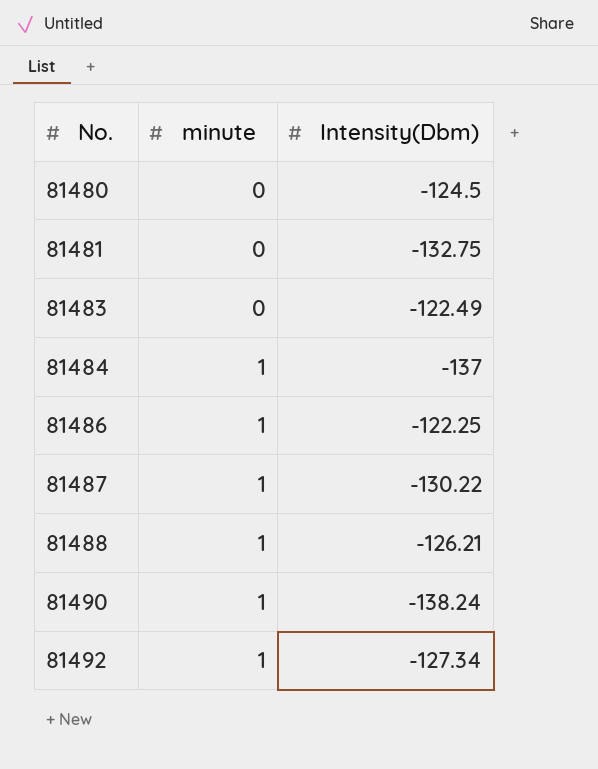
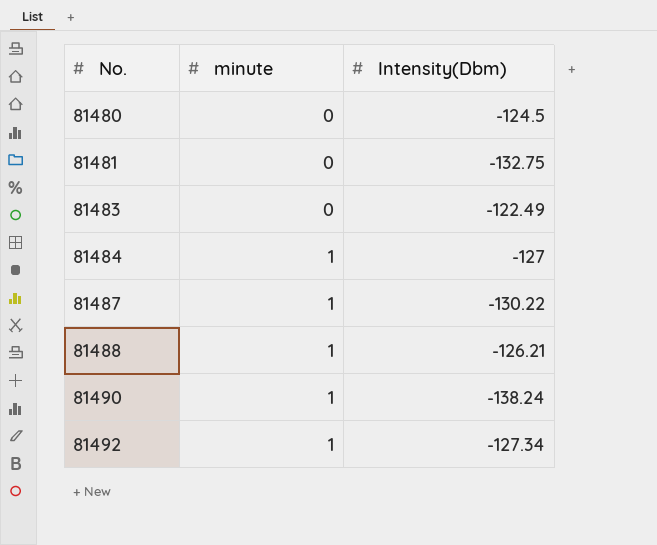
row 81486: 1 | -122.25 -> none
81484 | Intensity(Dbm): -137 -> -127

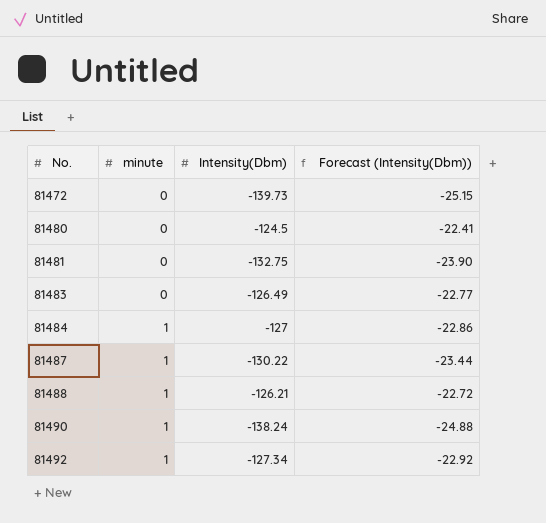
column Forecast (Intensity(Dbm)) | formula: none -> [Intensity(Dbm)] * 0.18
row 81472: none -> 0 | -139.73 | -25.15
81483 | Intensity(Dbm): -122.49 -> -126.49

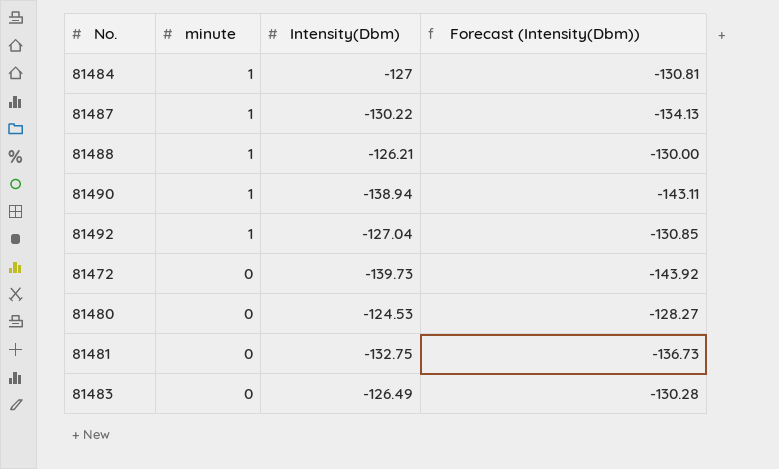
row order: No. ascending -> minute descending
column Forecast (Intensity(Dbm)) | formula: [Intensity(Dbm)] * 0.18 -> [Intensity(Dbm)] * 1.03
81490 | Intensity(Dbm): -138.24 -> -138.94
81492 | Intensity(Dbm): -127.34 -> -127.04
81480 | Intensity(Dbm): -124.5 -> -124.53

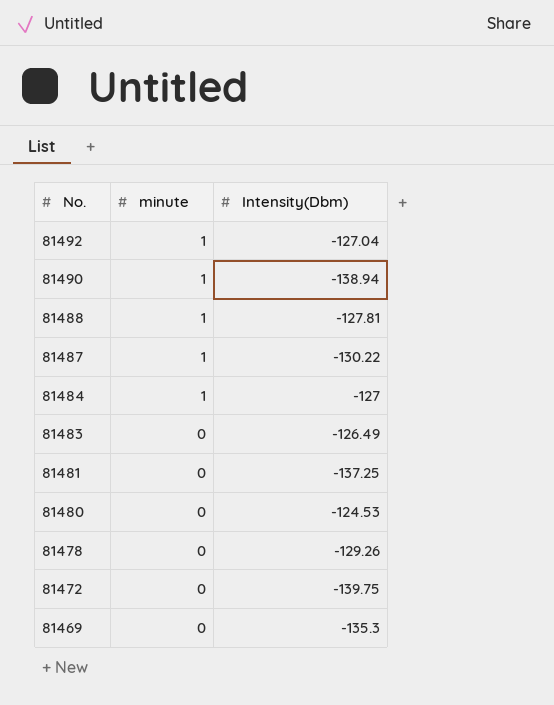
row order: minute descending -> No. descending
column Forecast (Intensity(Dbm)) | formula: [Intensity(Dbm)] * 1.03 -> none
81488 | Intensity(Dbm): -126.21 -> -127.81
81481 | Intensity(Dbm): -132.75 -> -137.25
row 81478: none -> 0 | -129.26
81472 | Intensity(Dbm): -139.73 -> -139.75
row 81469: none -> 0 | -135.3

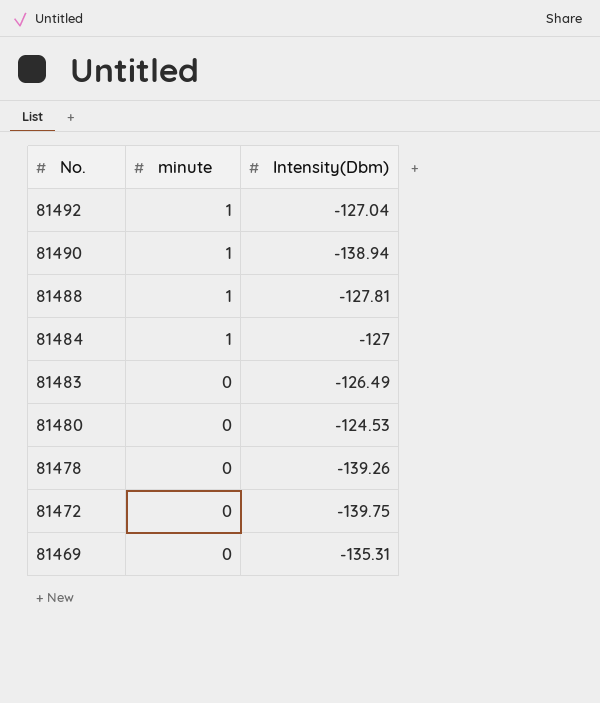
row 81487: 1 | -130.22 -> none
row 81481: 0 | -137.25 -> none
81478 | Intensity(Dbm): -129.26 -> -139.26
81469 | Intensity(Dbm): -135.3 -> -135.31

